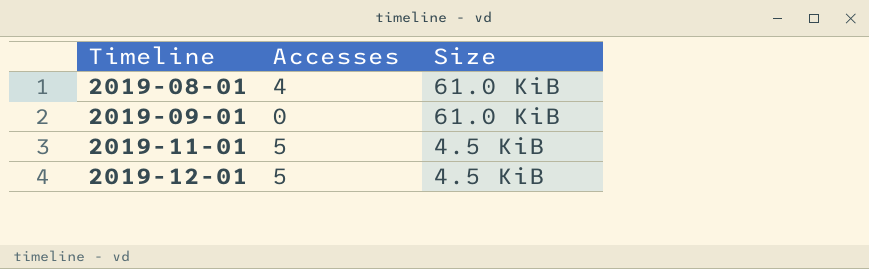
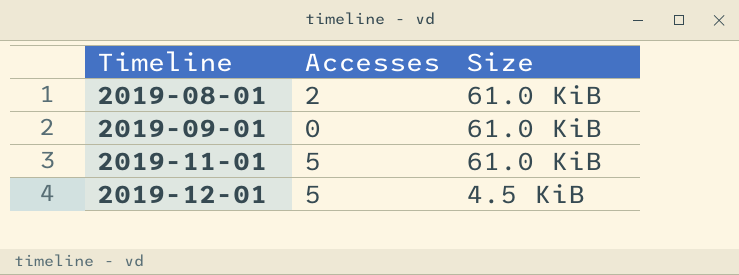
2019-08-01 | Accesses: 4 -> 2
2019-11-01 | Size: 4.5 KiB -> 61.0 KiB

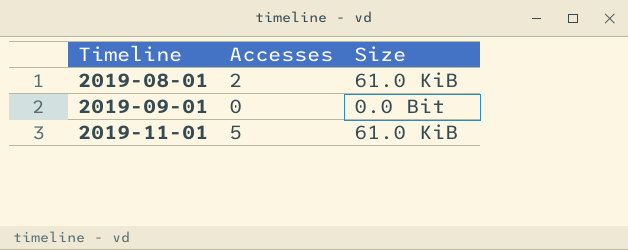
row 2019-12-01: 5 | 4.5 KiB -> none
2019-09-01 | Size: 61.0 KiB -> 0.0 Bit

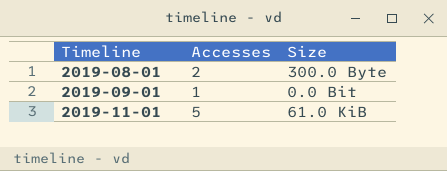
2019-08-01 | Size: 61.0 KiB -> 300.0 Byte
2019-09-01 | Accesses: 0 -> 1

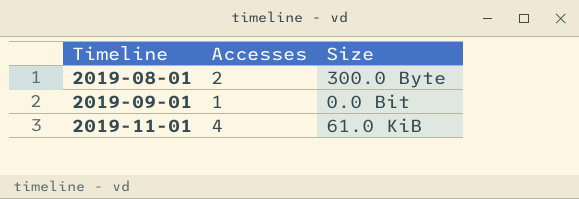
2019-11-01 | Accesses: 5 -> 4

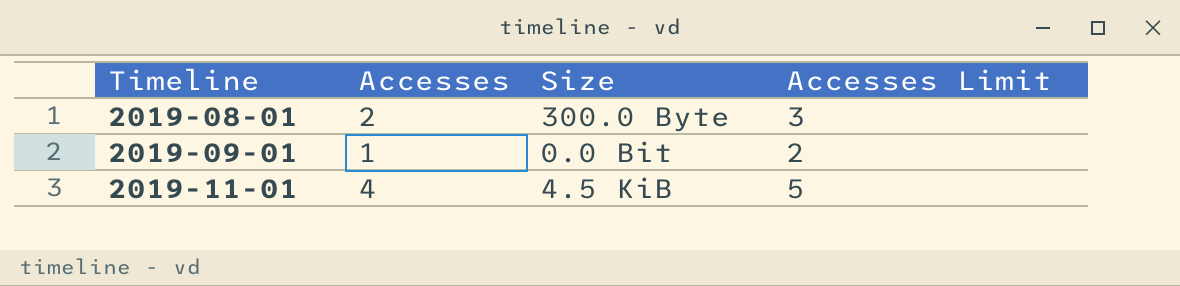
column Accesses Limit | formula: none -> [Accesses] + 1
2019-11-01 | Size: 61.0 KiB -> 4.5 KiB

